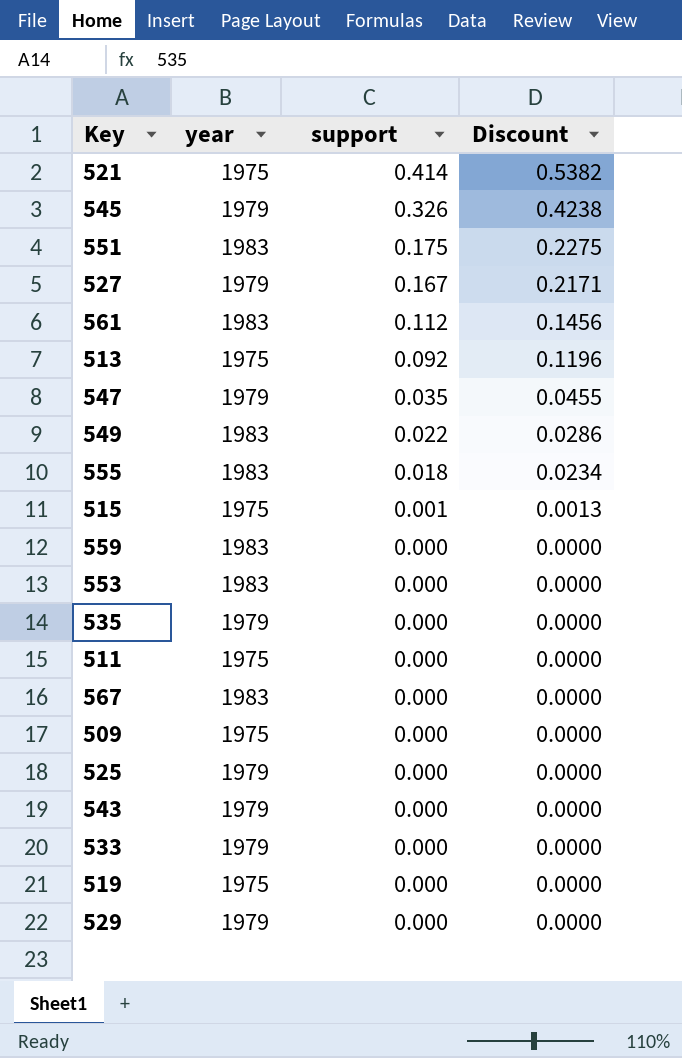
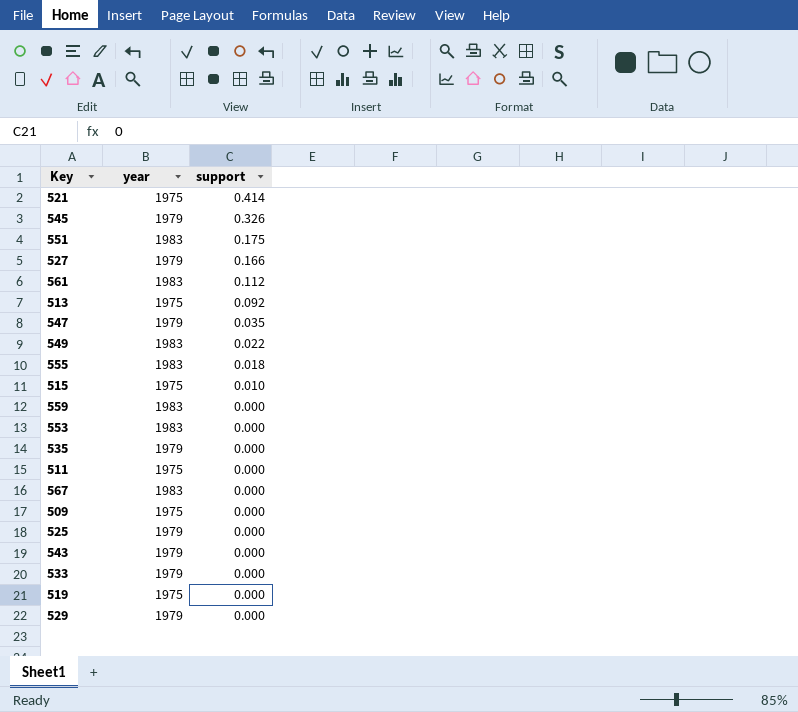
column Discount | formula: [support] * 1.3 -> none
527 | support: 0.167 -> 0.166
515 | support: 0.001 -> 0.010

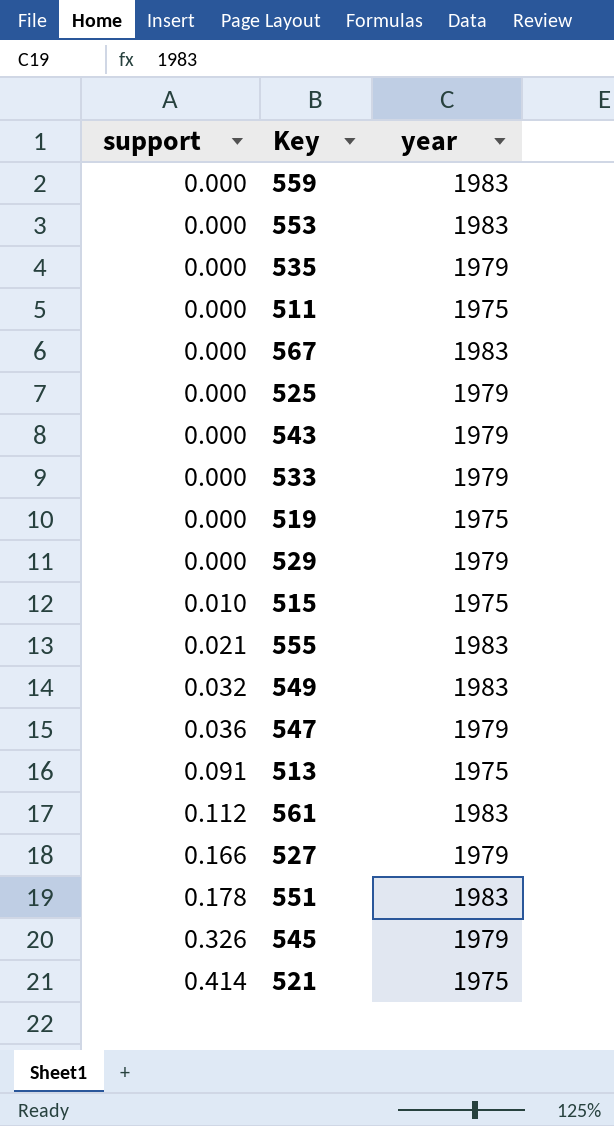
row order: support descending -> support ascending
column support | position: 3 -> 1
row 509: 1975 | 0.000 -> none
555 | support: 0.018 -> 0.021
549 | support: 0.022 -> 0.032
547 | support: 0.035 -> 0.036
513 | support: 0.092 -> 0.091
551 | support: 0.175 -> 0.178

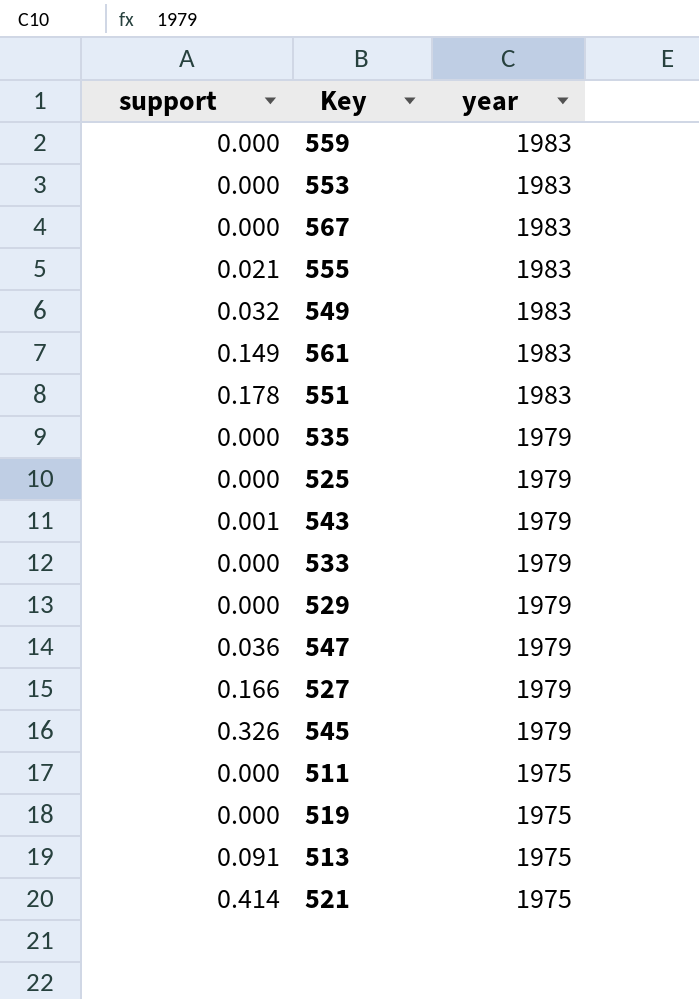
row order: support ascending -> year descending
row 515: 0.010 | 1975 -> none
561 | support: 0.112 -> 0.149
543 | support: 0.000 -> 0.001

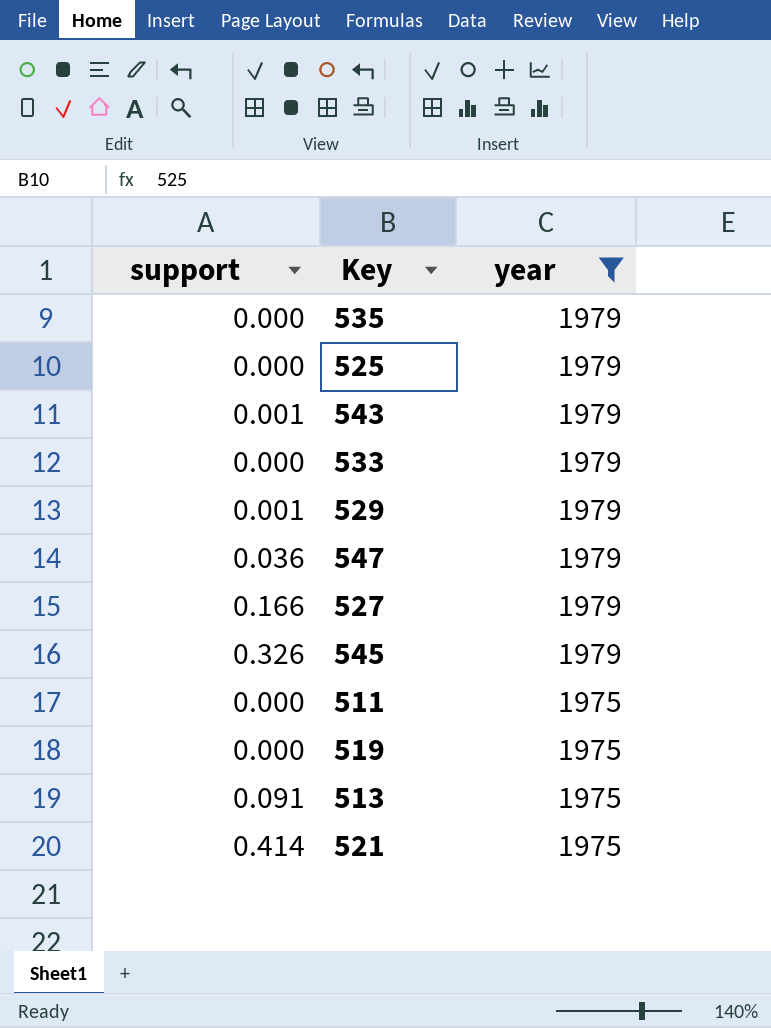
filter: none -> year != 1983
529 | support: 0.000 -> 0.001

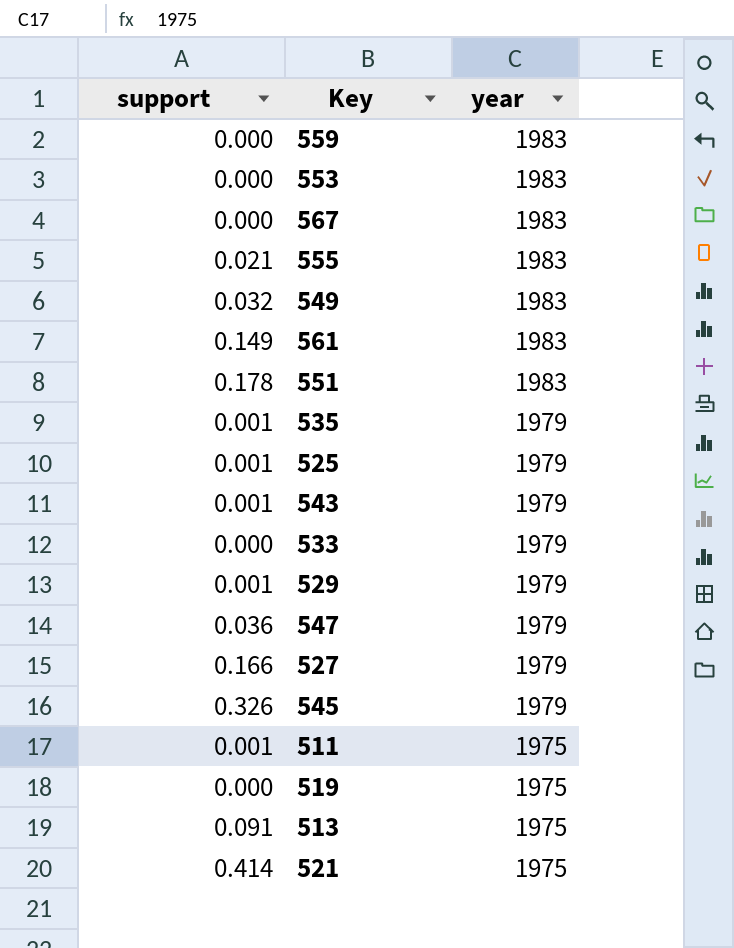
filter: year != 1983 -> none
535 | support: 0.000 -> 0.001
525 | support: 0.000 -> 0.001
511 | support: 0.000 -> 0.001

